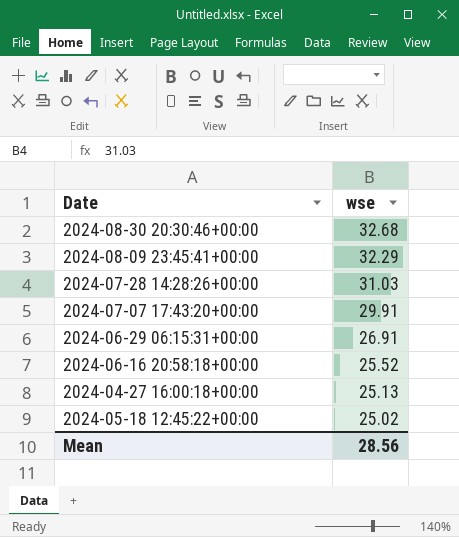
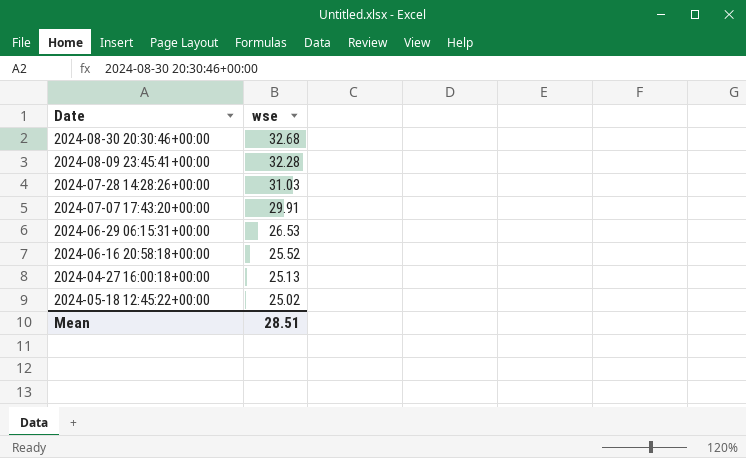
2024-08-09 23:45:41+00:00 | wse: 32.29 -> 32.28
2024-06-29 06:15:31+00:00 | wse: 26.91 -> 26.53
Mean | wse: 28.56 -> 28.51

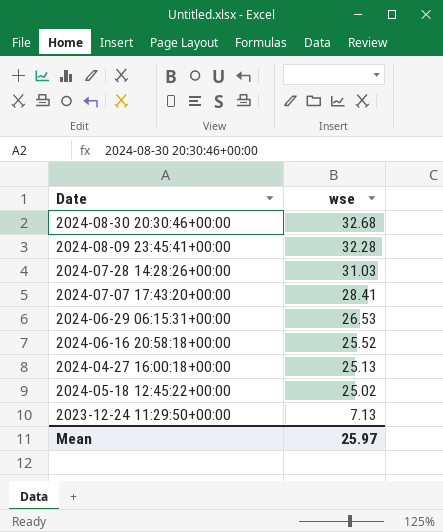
2024-07-07 17:43:20+00:00 | wse: 29.91 -> 28.41
row 2023-12-24 11:29:50+00:00: none -> 7.13
Mean | wse: 28.51 -> 25.97

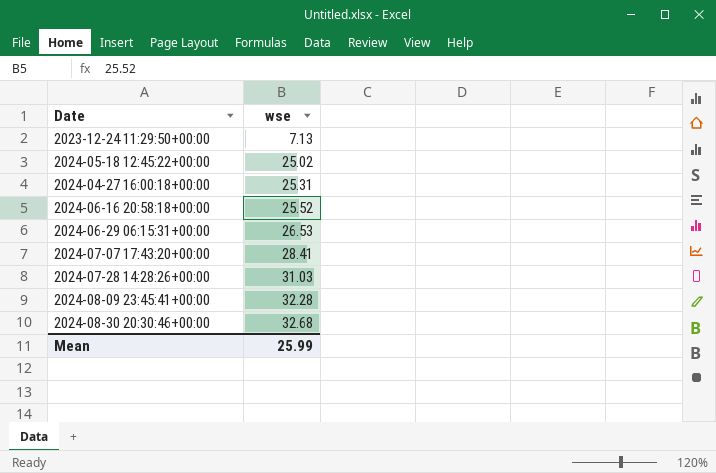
row order: wse descending -> wse ascending
2024-04-27 16:00:18+00:00 | wse: 25.13 -> 25.31
Mean | wse: 25.97 -> 25.99

